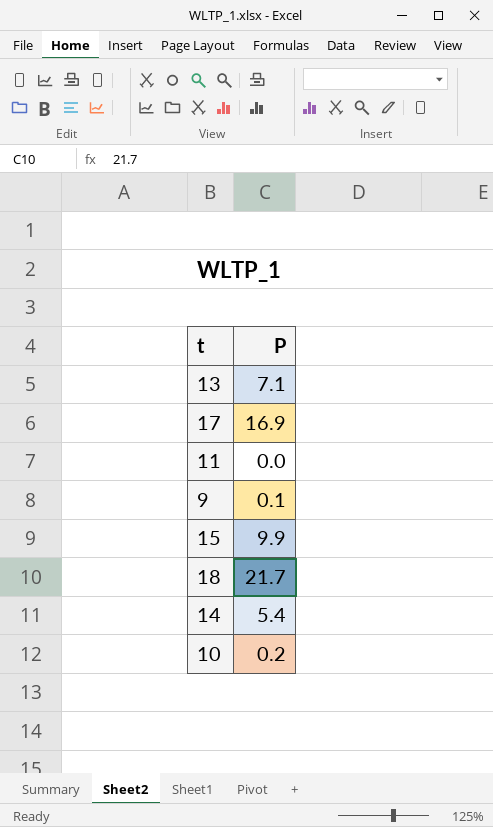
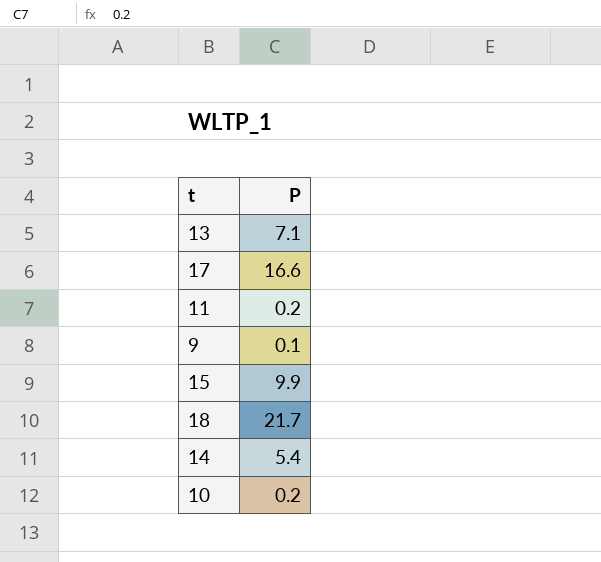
17 | P: 16.9 -> 16.6
11 | P: 0.0 -> 0.2

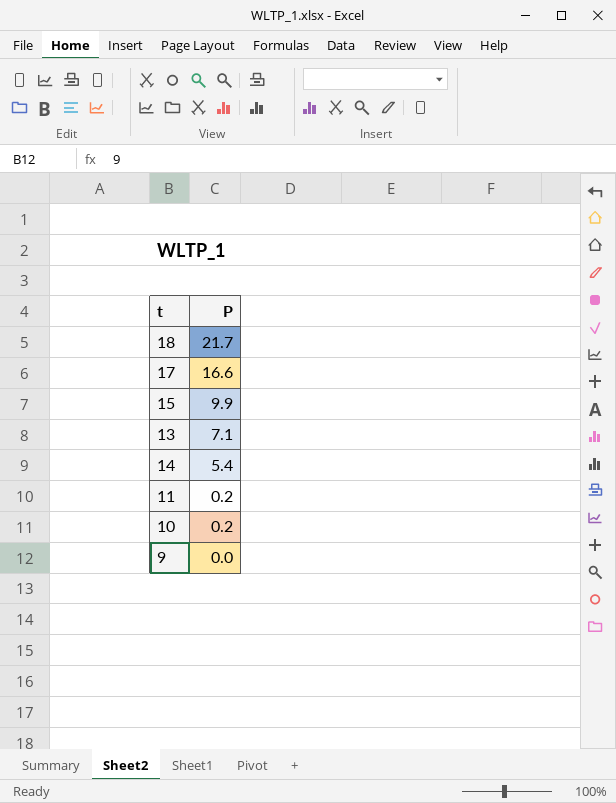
row order: none -> P descending
9 | P: 0.1 -> 0.0

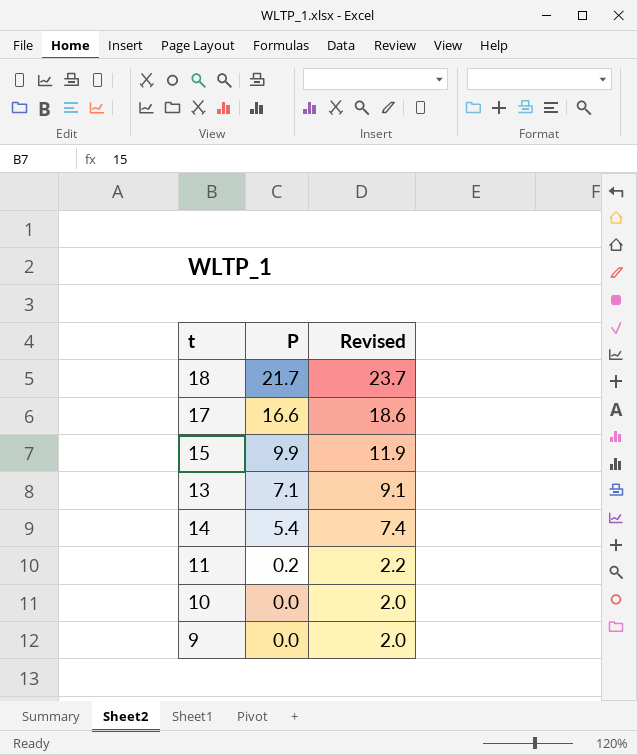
column Revised | formula: none -> [P] + 2
10 | P: 0.2 -> 0.0

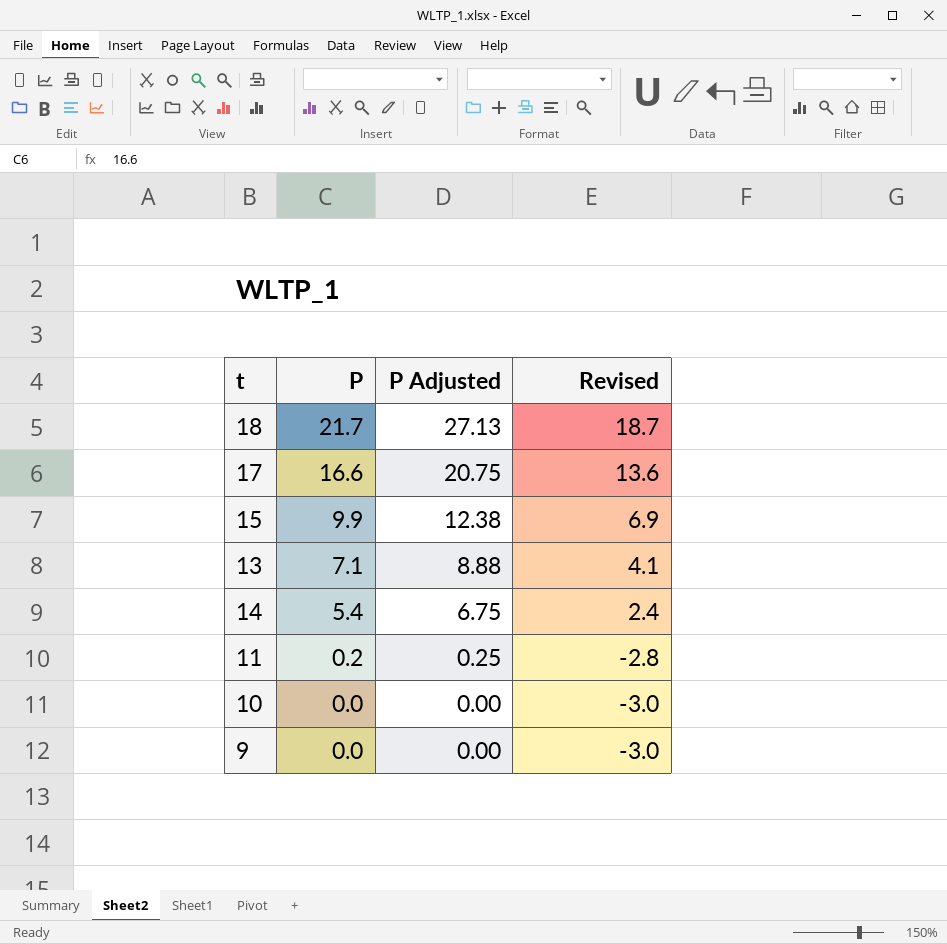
column P Adjusted | formula: none -> [P] * 1.25
column Revised | formula: [P] + 2 -> [P] - 3

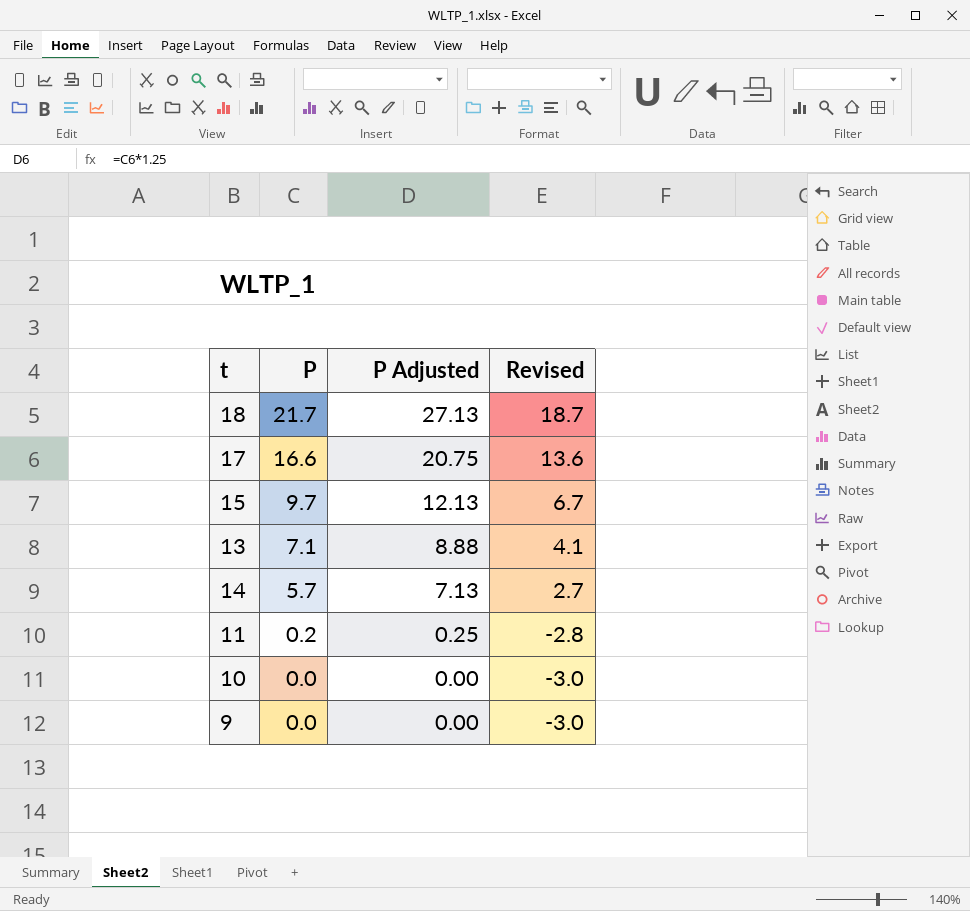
15 | P: 9.9 -> 9.7
15 | P Adjusted: 12.38 -> 12.13
15 | Revised: 6.9 -> 6.7
14 | P: 5.4 -> 5.7
14 | P Adjusted: 6.75 -> 7.13
14 | Revised: 2.4 -> 2.7

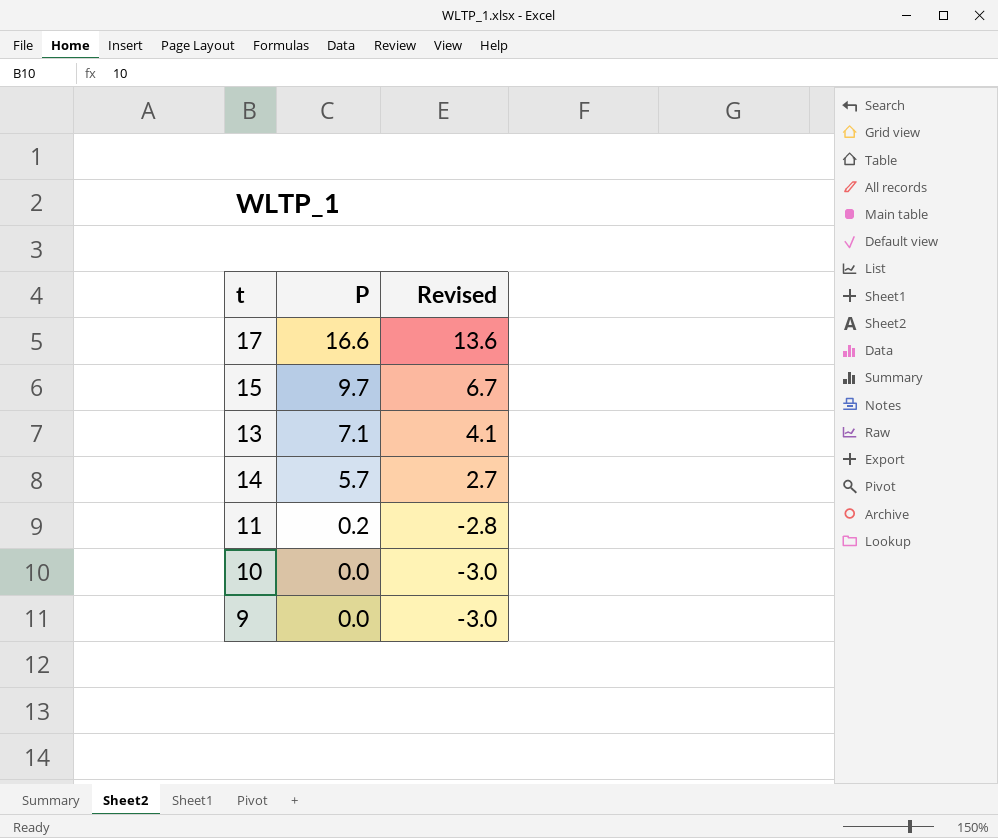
column P Adjusted | formula: [P] * 1.25 -> none
row 18: 21.7 | 27.13 | 18.7 -> none

